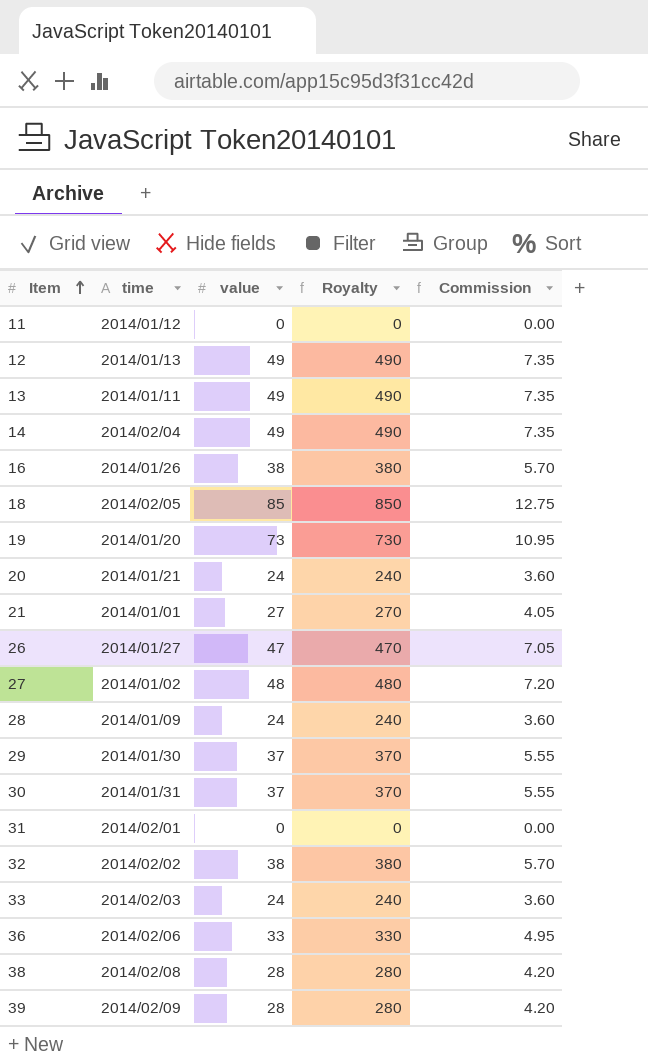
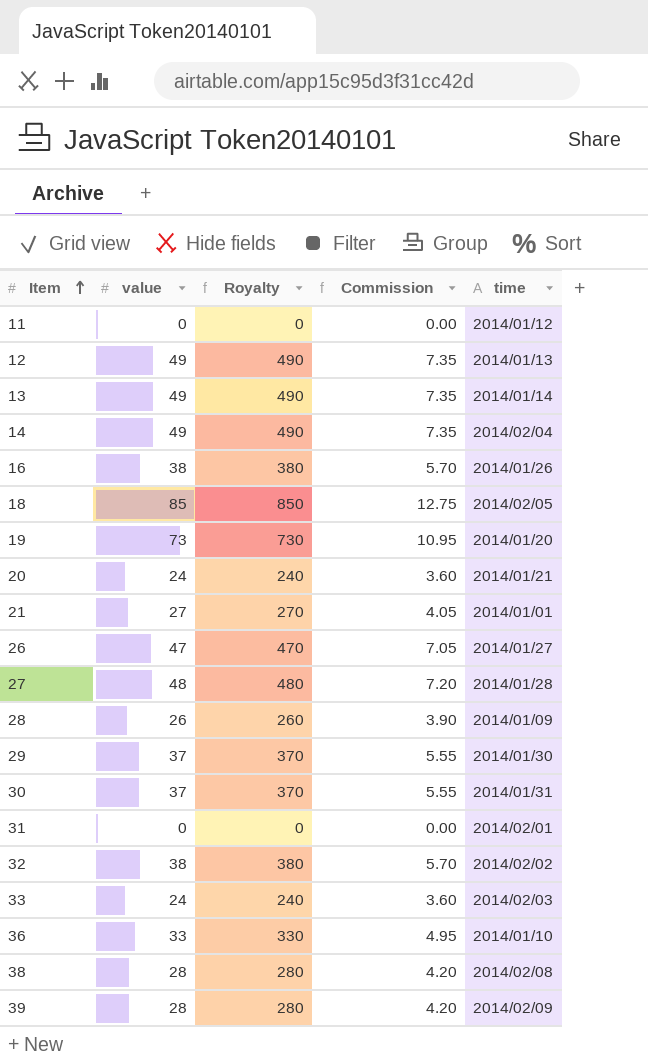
column time | position: 2 -> 5
13 | time: 2014/01/11 -> 2014/01/14
27 | time: 2014/01/02 -> 2014/01/28
28 | value: 24 -> 26
28 | Royalty: 240 -> 260
28 | Commission: 3.60 -> 3.90
36 | time: 2014/02/06 -> 2014/01/10

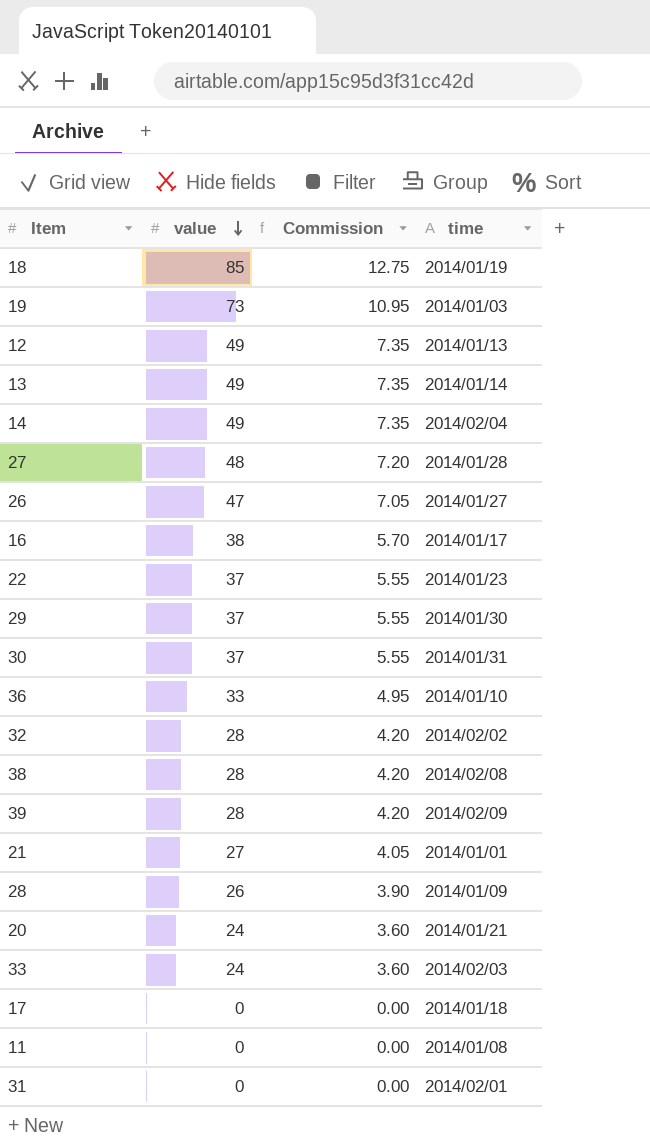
row order: Item ascending -> value descending
column Royalty | formula: [value] * 10 -> none
18 | time: 2014/02/05 -> 2014/01/19
19 | time: 2014/01/20 -> 2014/01/03
16 | time: 2014/01/26 -> 2014/01/17
row 22: none -> 37 | 5.55 | 2014/01/23
32 | value: 38 -> 28
32 | Commission: 5.70 -> 4.20
row 17: none -> 0 | 0.00 | 2014/01/18
11 | time: 2014/01/12 -> 2014/01/08

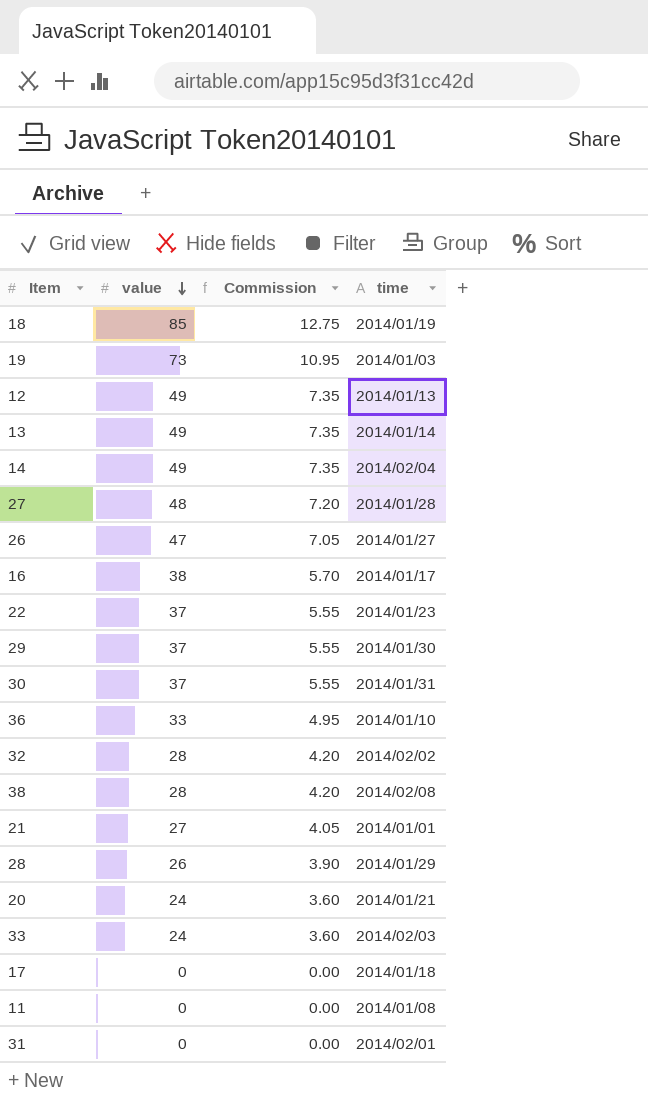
row 39: 28 | 4.20 | 2014/02/09 -> none
28 | time: 2014/01/09 -> 2014/01/29

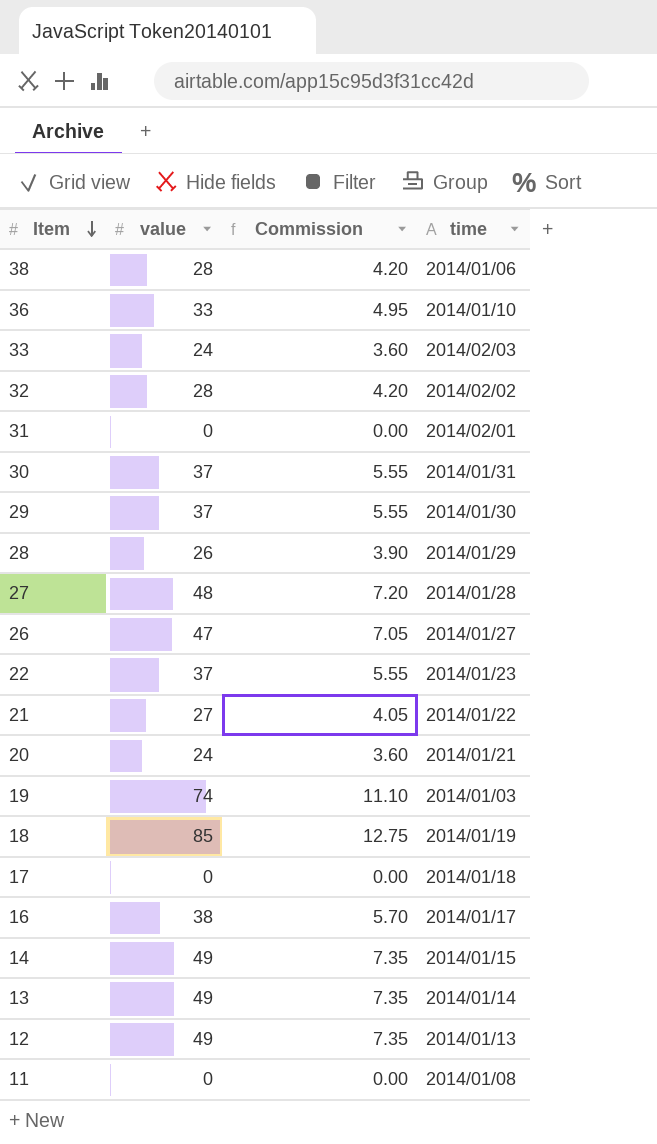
row order: value descending -> Item descending
38 | time: 2014/02/08 -> 2014/01/06
21 | time: 2014/01/01 -> 2014/01/22
19 | value: 73 -> 74
19 | Commission: 10.95 -> 11.10
14 | time: 2014/02/04 -> 2014/01/15

